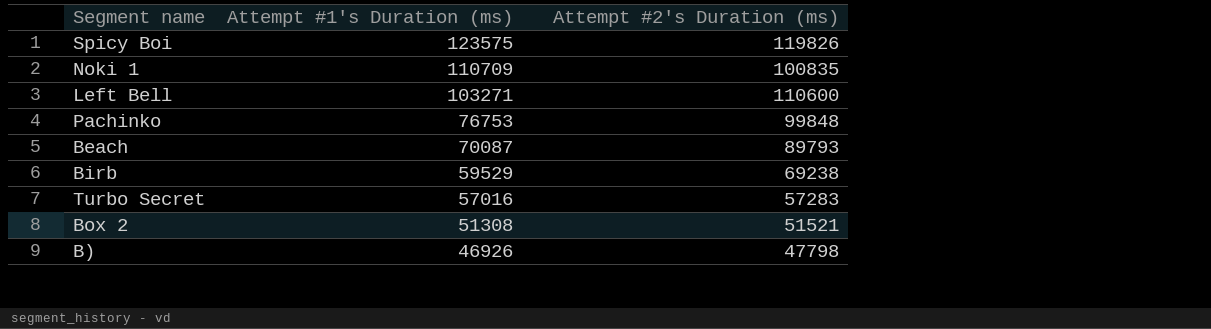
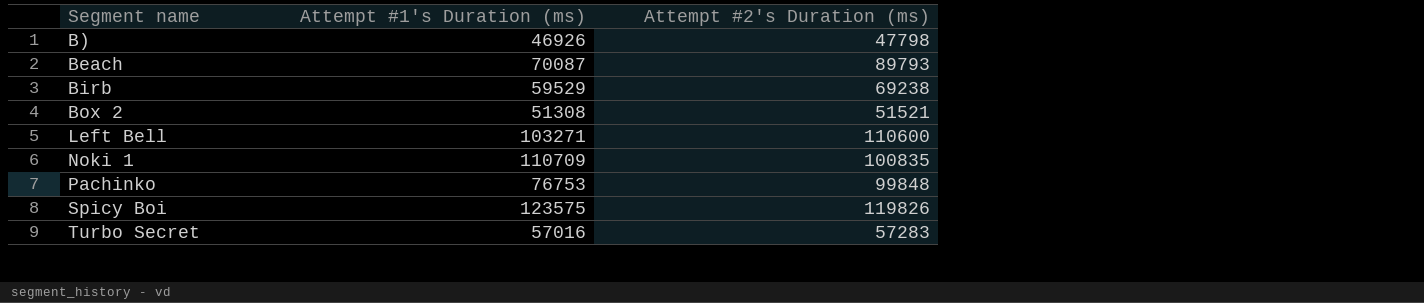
row order: Attempt #1's Duration (ms) descending -> Segment name ascending

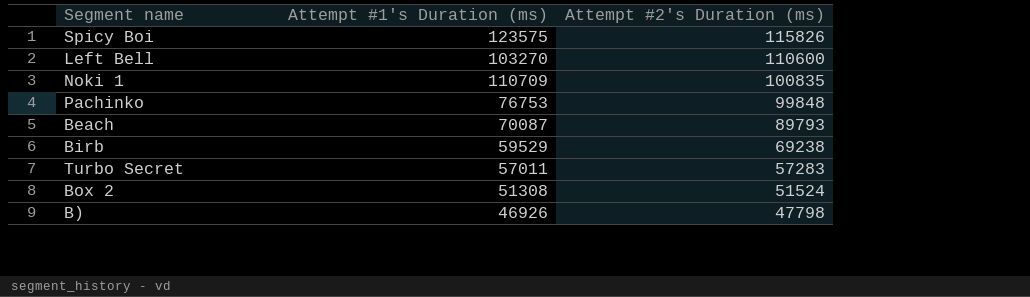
row order: Segment name ascending -> Attempt #2's Duration (ms) descending
Spicy Boi | Attempt #2's Duration (ms): 119826 -> 115826
Left Bell | Attempt #1's Duration (ms): 103271 -> 103270
Turbo Secret | Attempt #1's Duration (ms): 57016 -> 57011
Box 2 | Attempt #2's Duration (ms): 51521 -> 51524

